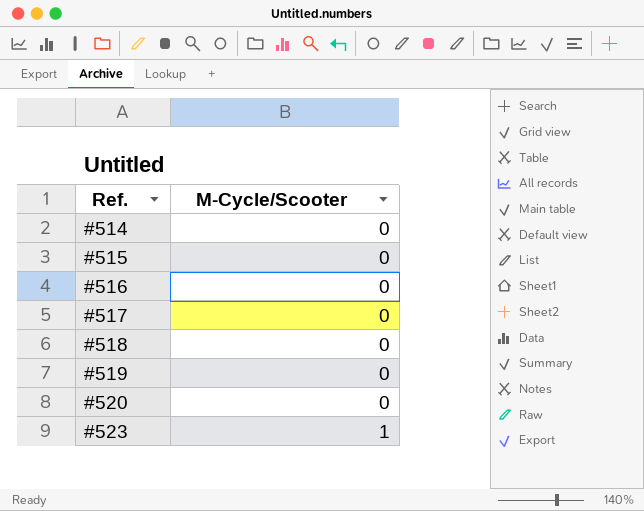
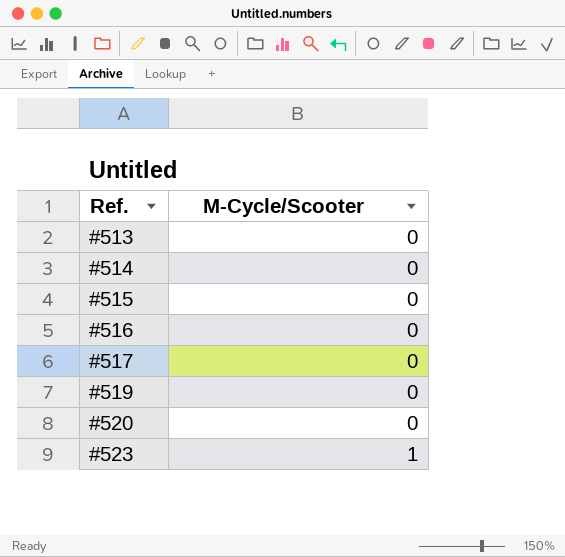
row #518: 0 -> none
row #513: none -> 0

